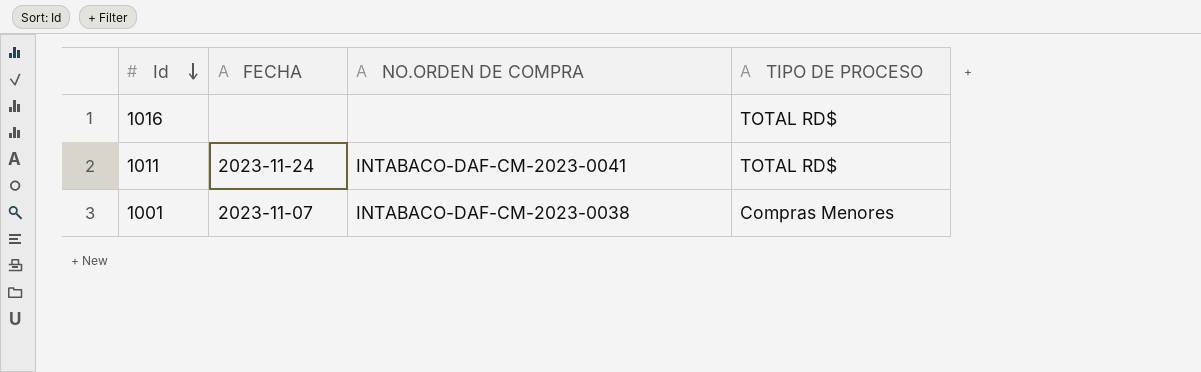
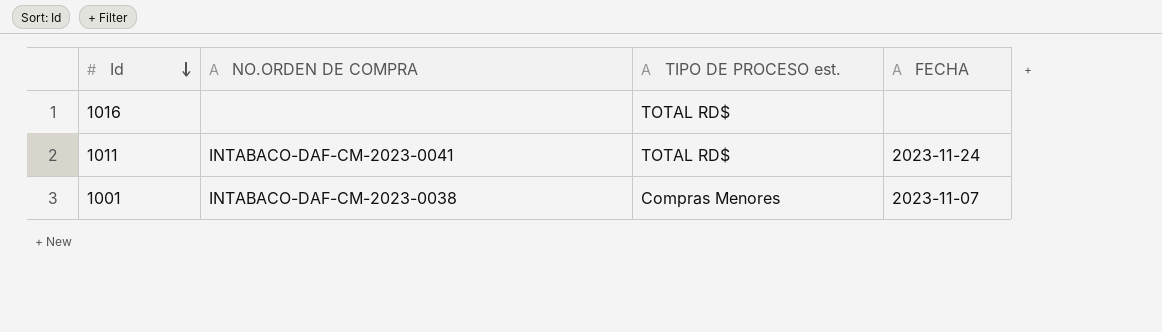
column name: TIPO DE PROCESO -> TIPO DE PROCESO est.
column FECHA | position: 2 -> 4

